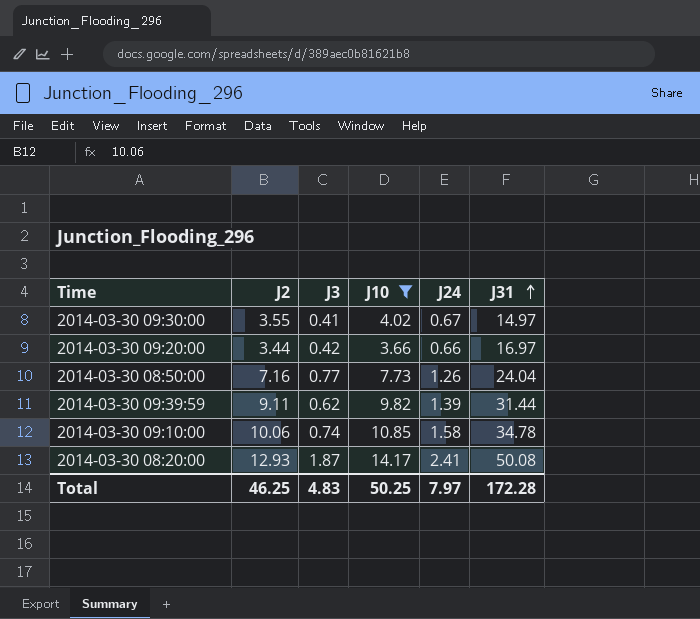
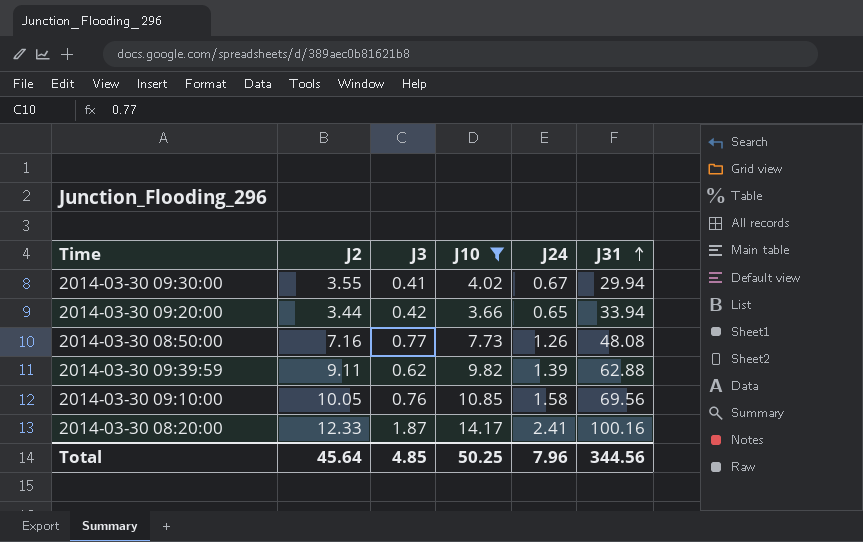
2014-03-30 09:30:00 | J31: 14.97 -> 29.94
2014-03-30 09:20:00 | J24: 0.66 -> 0.65
2014-03-30 09:20:00 | J31: 16.97 -> 33.94
2014-03-30 08:50:00 | J31: 24.04 -> 48.08
2014-03-30 09:39:59 | J31: 31.44 -> 62.88
2014-03-30 09:10:00 | J2: 10.06 -> 10.05
2014-03-30 09:10:00 | J3: 0.74 -> 0.76
2014-03-30 09:10:00 | J31: 34.78 -> 69.56
2014-03-30 08:20:00 | J2: 12.93 -> 12.33
2014-03-30 08:20:00 | J31: 50.08 -> 100.16
Total | J2: 46.25 -> 45.64
Total | J3: 4.83 -> 4.85
Total | J24: 7.97 -> 7.96
Total | J31: 172.28 -> 344.56

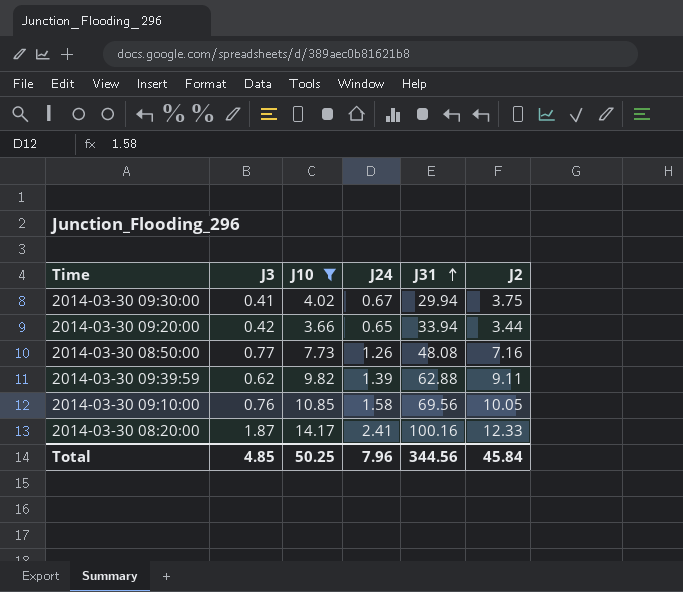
column J2 | position: 2 -> 6
2014-03-30 09:30:00 | J2: 3.55 -> 3.75
Total | J2: 45.64 -> 45.84

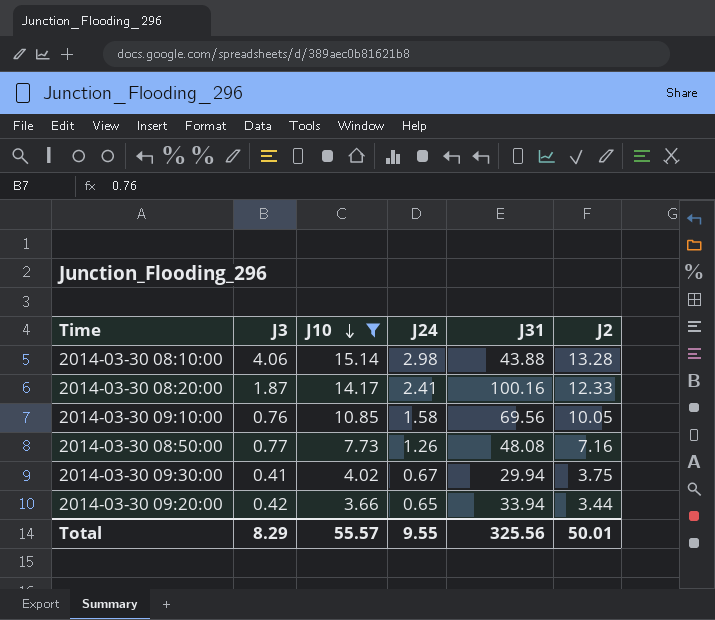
row order: J31 ascending -> J10 descending
row 2014-03-30 09:39:59: 0.62 | 9.82 | 1.39 | 62.88 | 9.11 -> none
row 2014-03-30 08:10:00: none -> 4.06 | 15.14 | 2.98 | 43.88 | 13.28
Total | J3: 4.85 -> 8.29
Total | J10: 50.25 -> 55.57
Total | J24: 7.96 -> 9.55
Total | J31: 344.56 -> 325.56
Total | J2: 45.84 -> 50.01

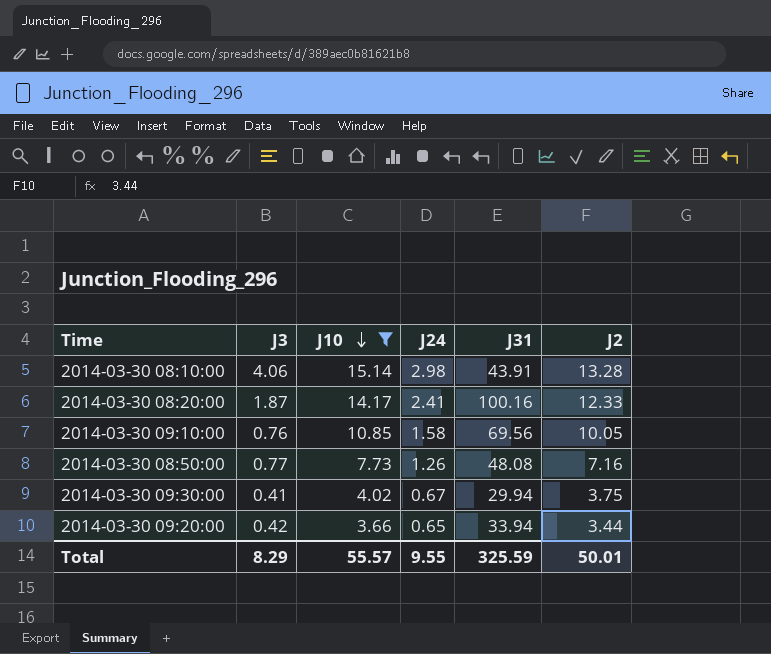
2014-03-30 08:10:00 | J31: 43.88 -> 43.91
Total | J31: 325.56 -> 325.59

